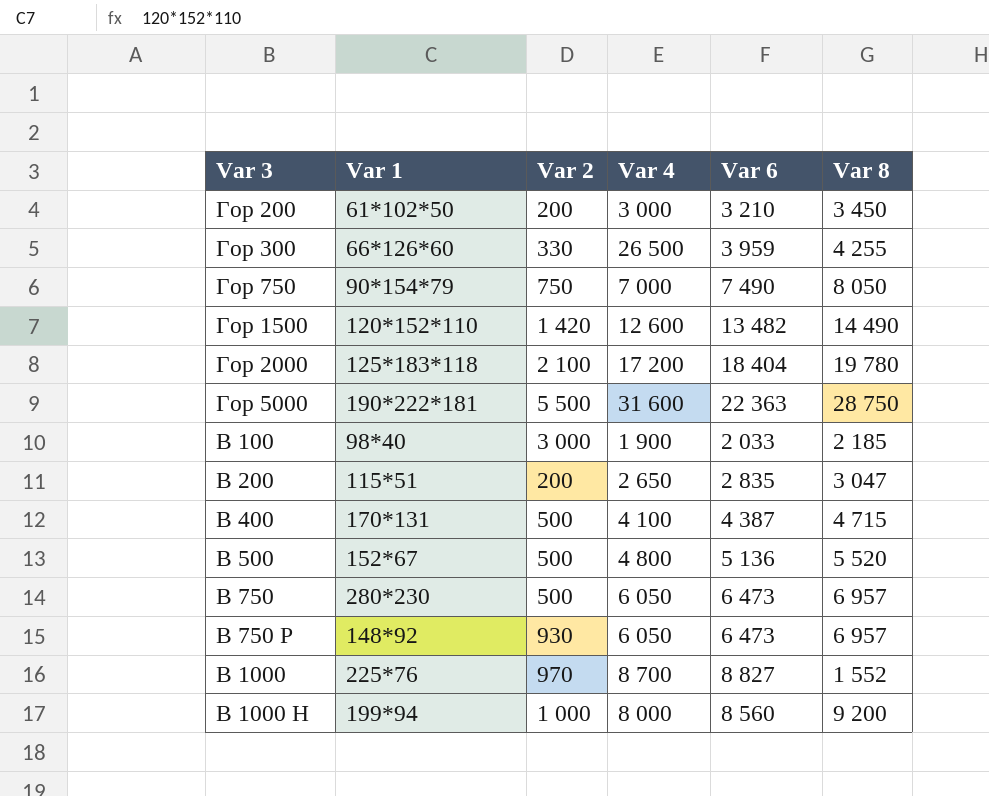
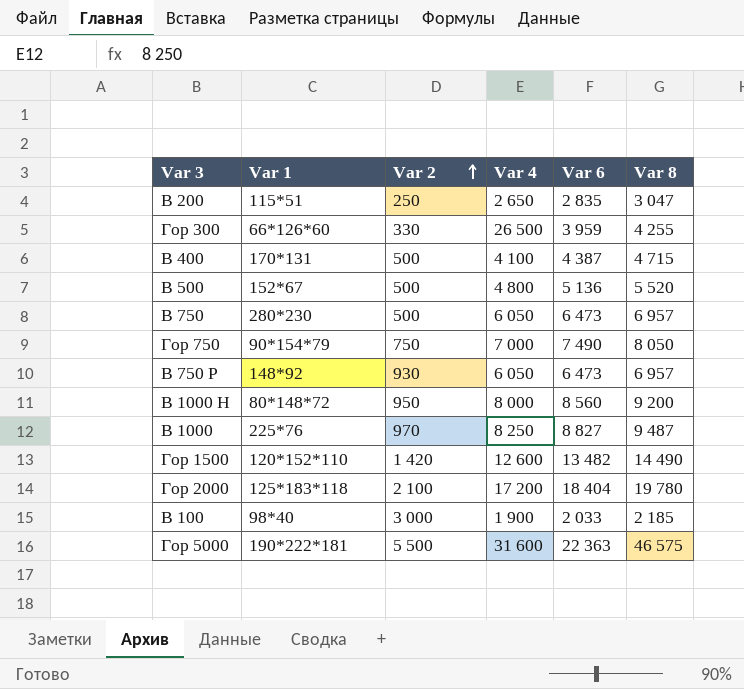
row order: none -> Var 2 ascending
row Гор 200: 61*102*50 | 200 | 3 000 | 3 210 | 3 450 -> none
В 200 | Var 2: 200 -> 250
В 1000 Н | Var 1: 199*94 -> 80*148*72
В 1000 Н | Var 2: 1 000 -> 950
В 1000 | Var 4: 8 700 -> 8 250
В 1000 | Var 8: 1 552 -> 9 487
Гор 5000 | Var 8: 28 750 -> 46 575

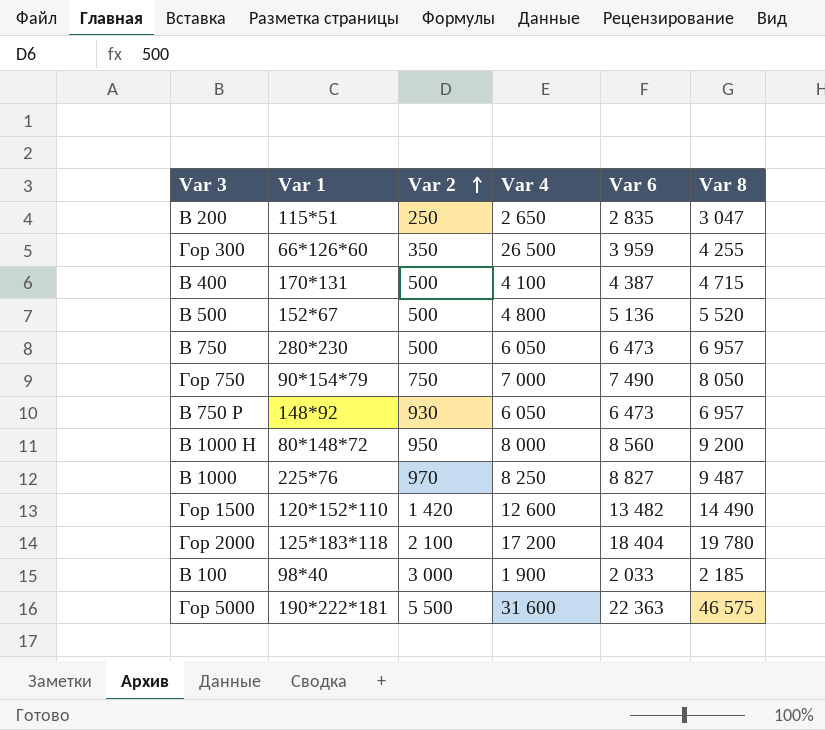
Гор 300 | Var 2: 330 -> 350

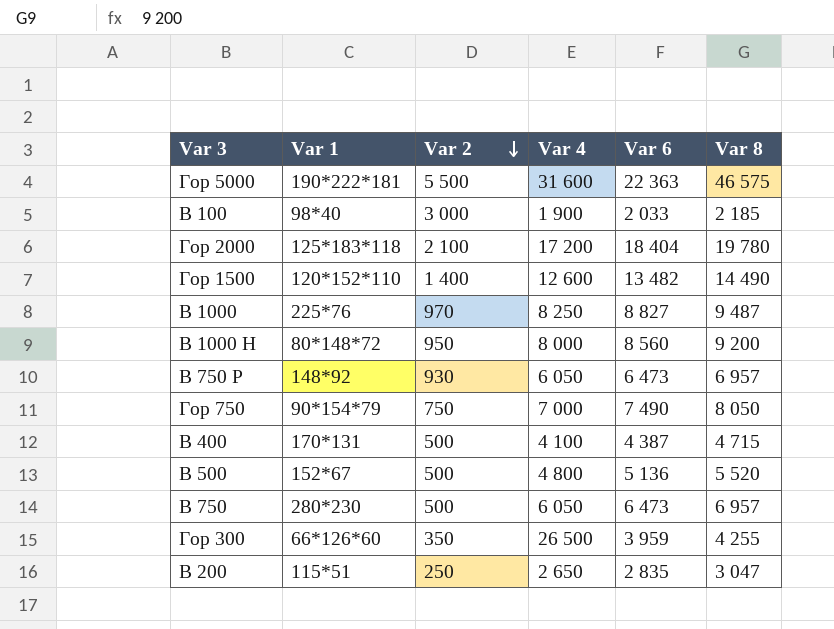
row order: Var 2 ascending -> Var 2 descending
Гор 1500 | Var 2: 1 420 -> 1 400

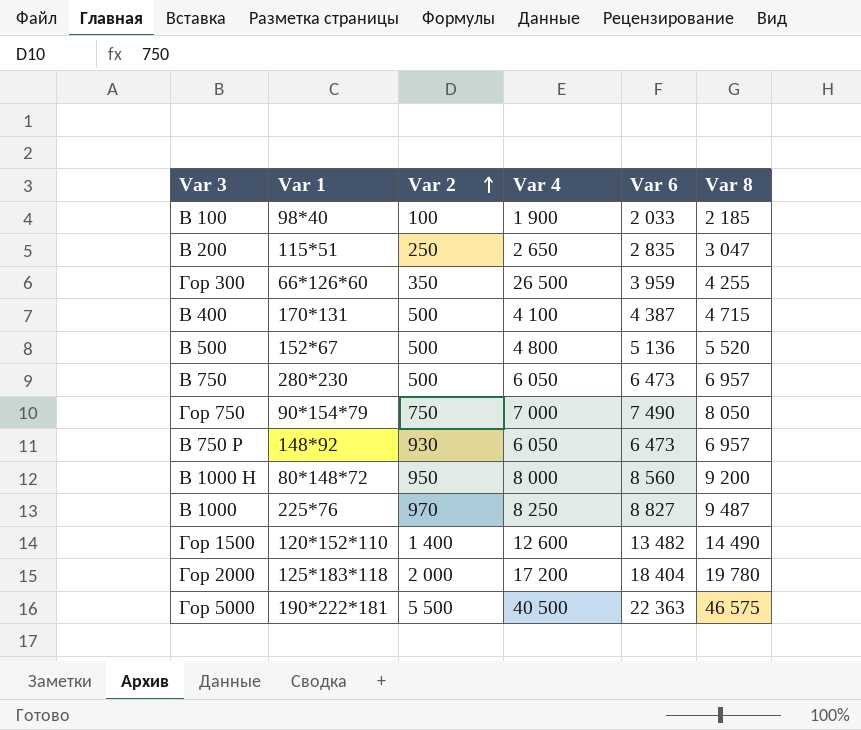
row order: Var 2 descending -> Var 2 ascending
В 100 | Var 2: 3 000 -> 100
Гор 2000 | Var 2: 2 100 -> 2 000
Гор 5000 | Var 4: 31 600 -> 40 500

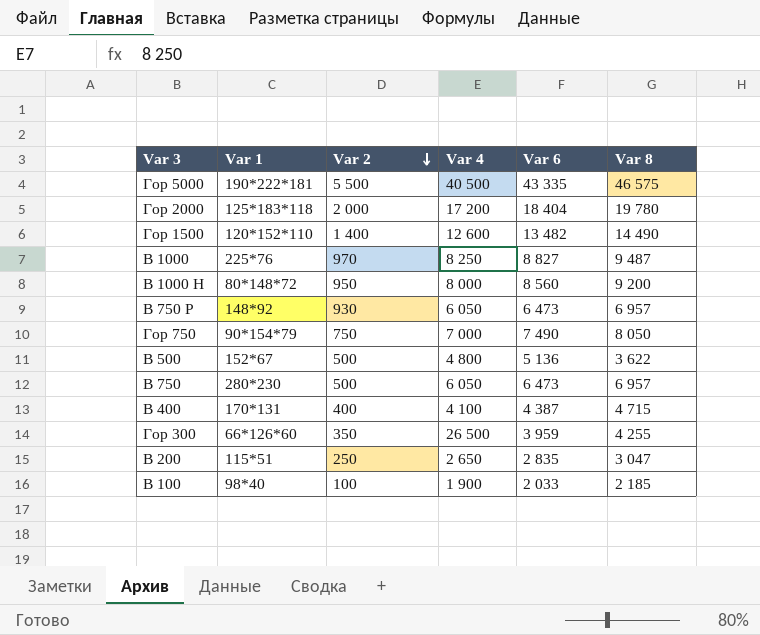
row order: Var 2 ascending -> Var 2 descending
Гор 5000 | Var 6: 22 363 -> 43 335
В 500 | Var 8: 5 520 -> 3 622
В 400 | Var 2: 500 -> 400

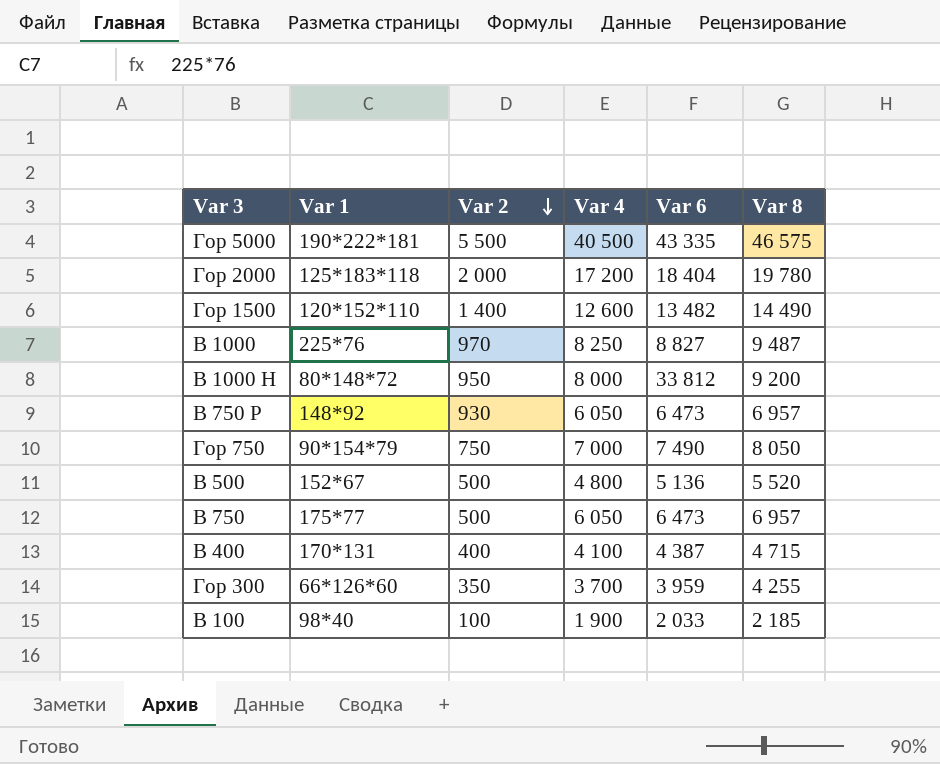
row В 200: 115*51 | 250 | 2 650 | 2 835 | 3 047 -> none
В 1000 Н | Var 6: 8 560 -> 33 812
В 500 | Var 8: 3 622 -> 5 520
В 750 | Var 1: 280*230 -> 175*77
Гор 300 | Var 4: 26 500 -> 3 700

